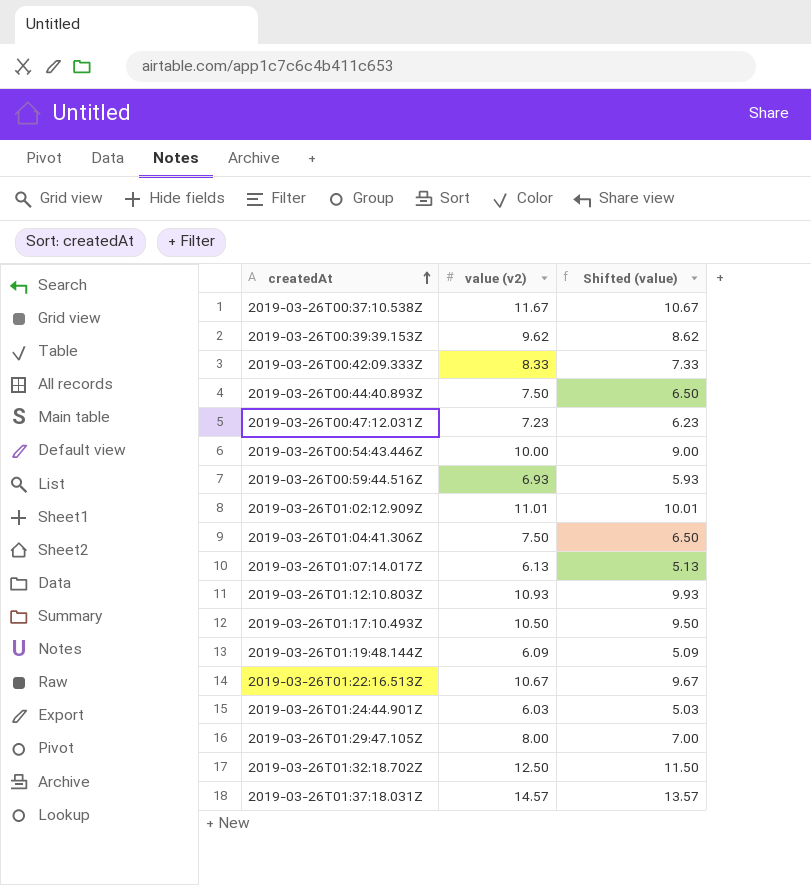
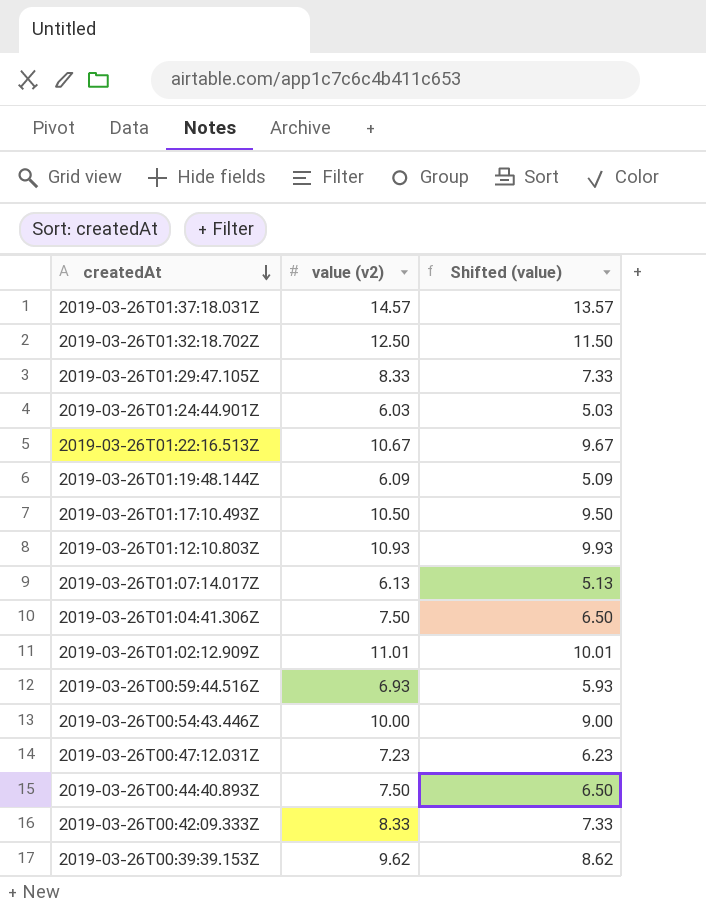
row order: createdAt ascending -> createdAt descending
row 2019-03-26T00:37:10.538Z: 11.67 | 10.67 -> none
2019-03-26T01:29:47.105Z | value (v2): 8.00 -> 8.33
2019-03-26T01:29:47.105Z | Shifted (value): 7.00 -> 7.33

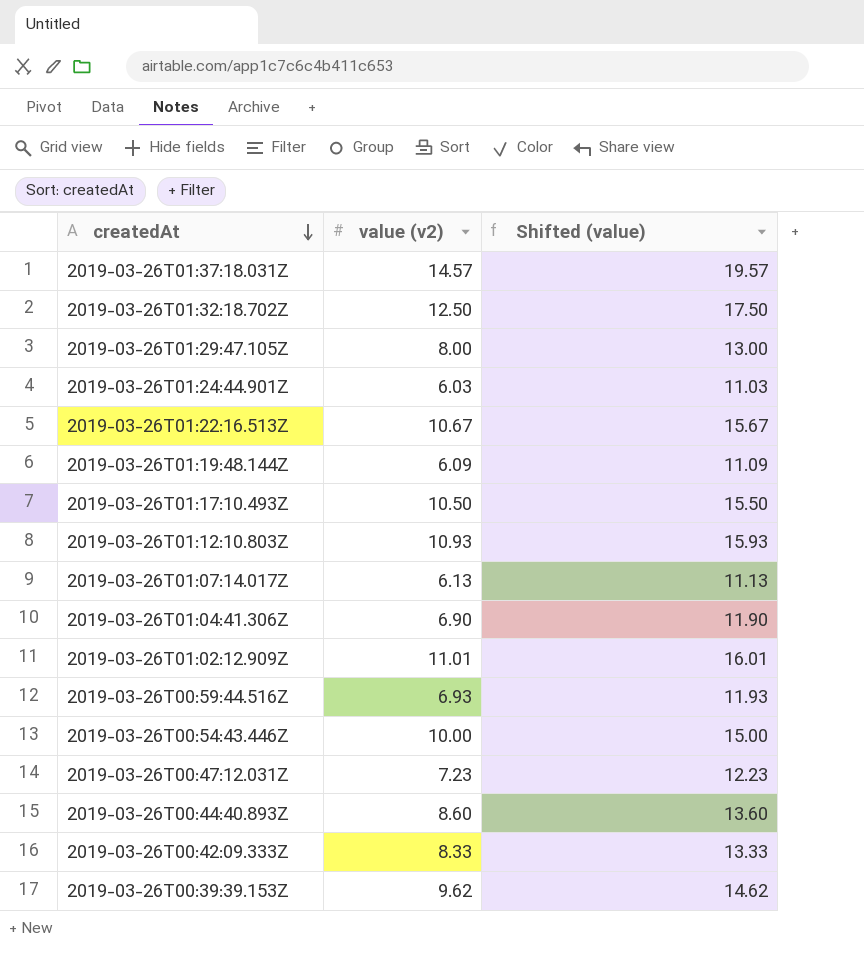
column Shifted (value) | formula: [value (v2)] - 1 -> [value (v2)] + 5
2019-03-26T01:29:47.105Z | value (v2): 8.33 -> 8.00
2019-03-26T01:04:41.306Z | value (v2): 7.50 -> 6.90
2019-03-26T00:44:40.893Z | value (v2): 7.50 -> 8.60

